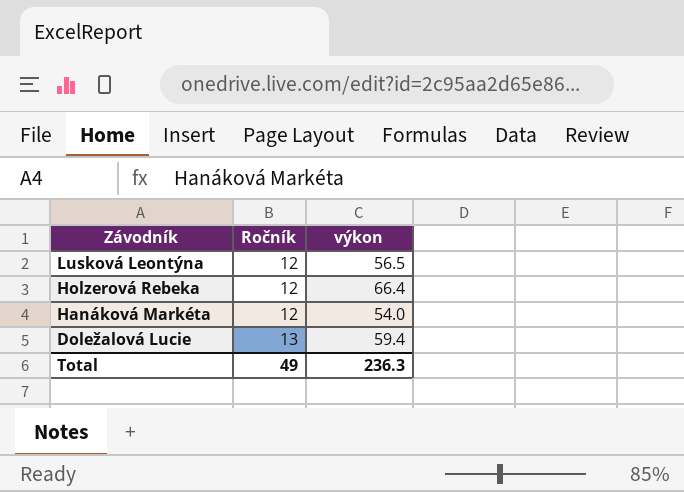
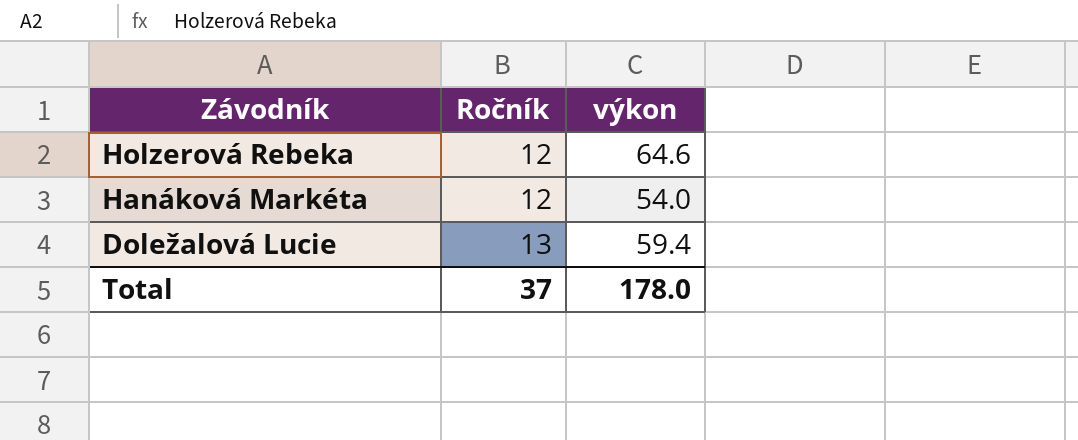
row Lusková Leontýna: 12 | 56.5 -> none
Holzerová Rebeka | výkon: 66.4 -> 64.6
Total | Ročník: 49 -> 37
Total | výkon: 236.3 -> 178.0

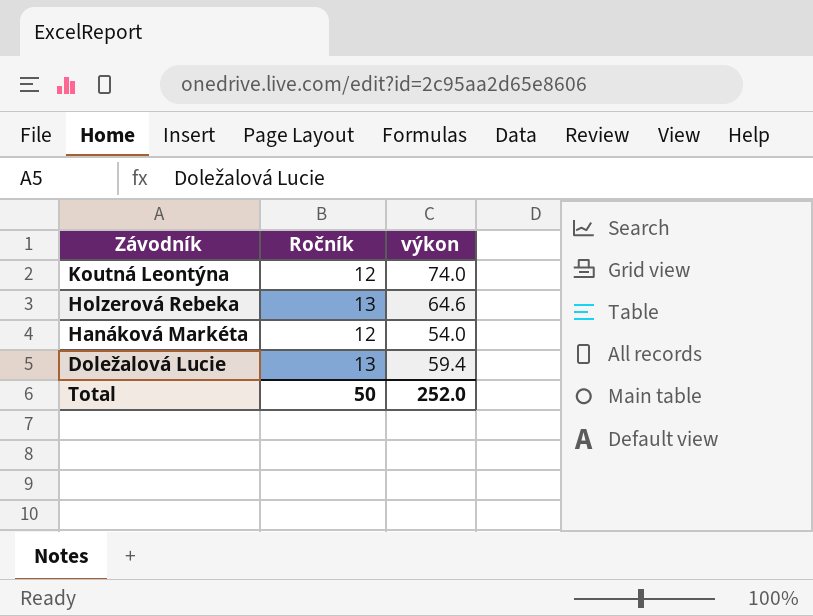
row Koutná Leontýna: none -> 12 | 74.0
Holzerová Rebeka | Ročník: 12 -> 13
Total | Ročník: 37 -> 50
Total | výkon: 178.0 -> 252.0

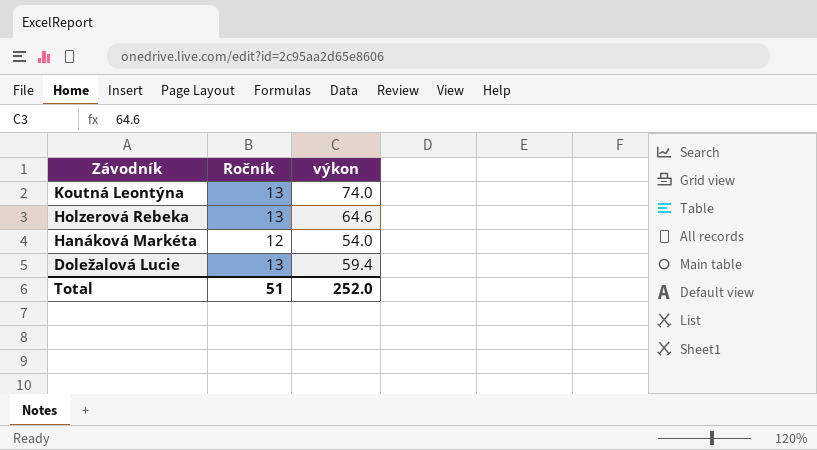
Koutná Leontýna | Ročník: 12 -> 13
Total | Ročník: 50 -> 51

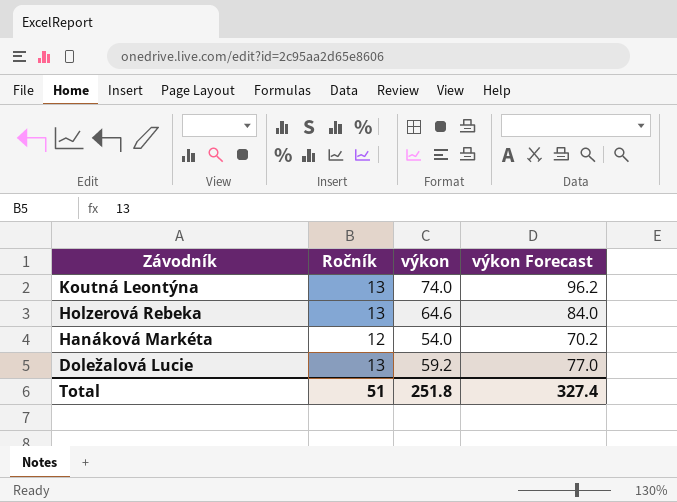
column výkon Forecast | formula: none -> [výkon] * 1.3
Doležalová Lucie | výkon: 59.4 -> 59.2
Total | výkon: 252.0 -> 251.8

